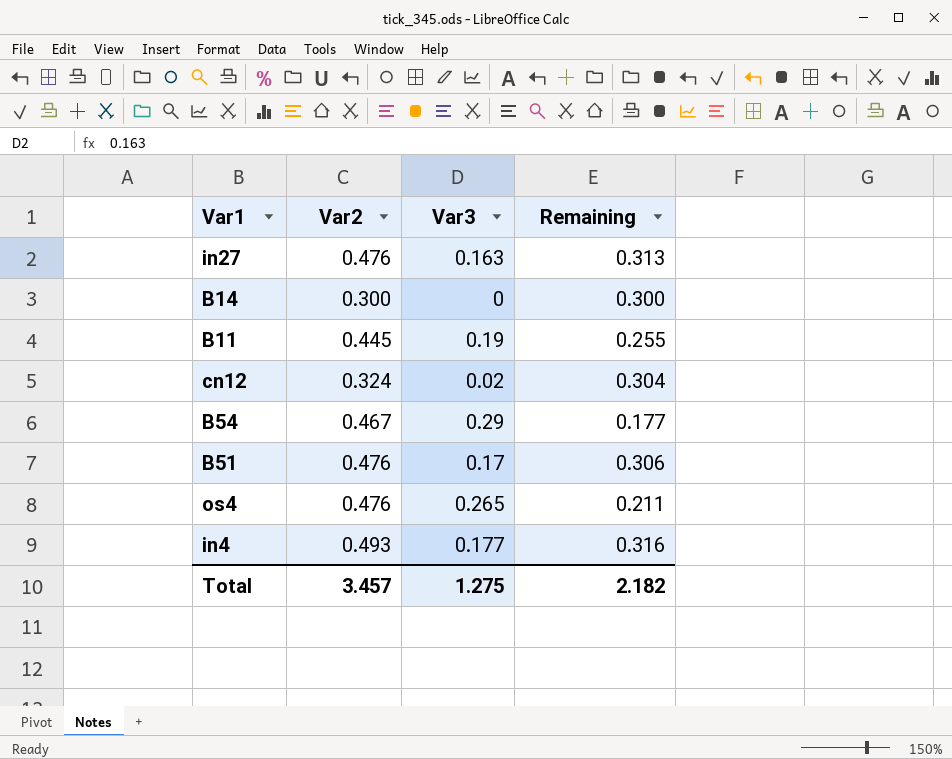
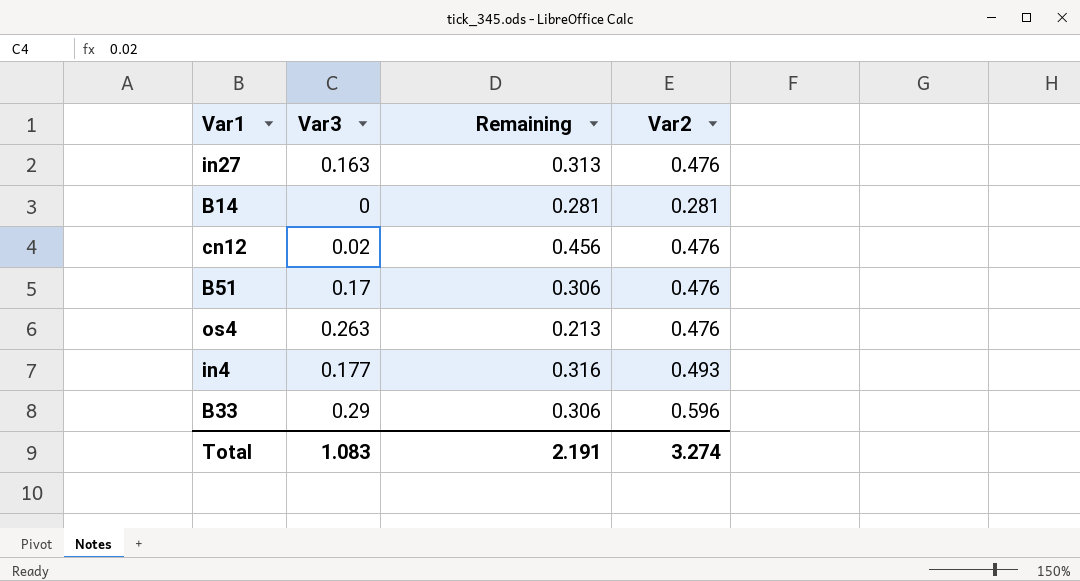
column Var2 | position: 2 -> 4
row B11: 0.445 | 0.19 | 0.255 -> none
row B54: 0.467 | 0.29 | 0.177 -> none
B14 | Remaining: 0.300 -> 0.281
B14 | Var2: 0.300 -> 0.281
cn12 | Remaining: 0.304 -> 0.456
cn12 | Var2: 0.324 -> 0.476
os4 | Var3: 0.265 -> 0.263
os4 | Remaining: 0.211 -> 0.213
row B33: none -> 0.29 | 0.306 | 0.596
Total | Var3: 1.275 -> 1.083
Total | Remaining: 2.182 -> 2.191
Total | Var2: 3.457 -> 3.274

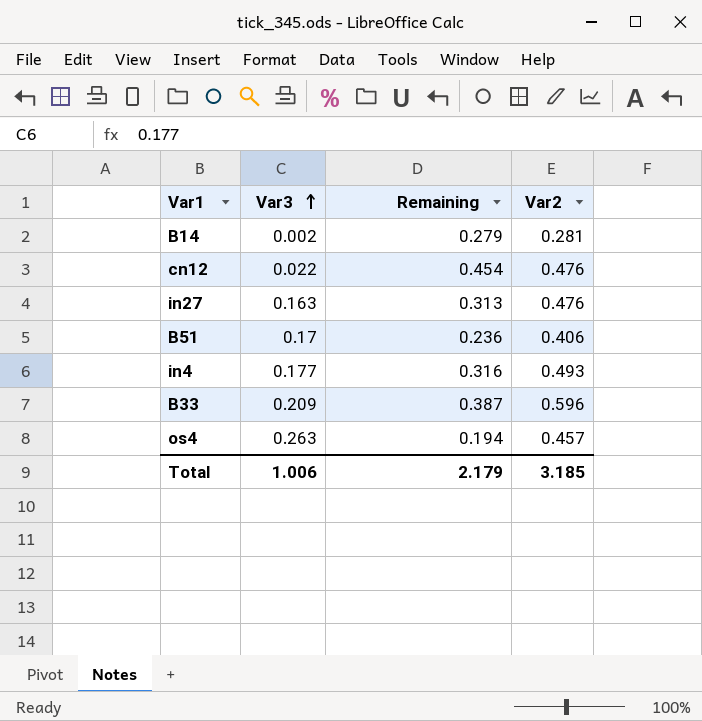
row order: none -> Var3 ascending
B14 | Var3: 0 -> 0.002
B14 | Remaining: 0.281 -> 0.279
cn12 | Var3: 0.02 -> 0.022
cn12 | Remaining: 0.456 -> 0.454
B51 | Remaining: 0.306 -> 0.236
B51 | Var2: 0.476 -> 0.406
B33 | Var3: 0.29 -> 0.209
B33 | Remaining: 0.306 -> 0.387
os4 | Remaining: 0.213 -> 0.194
os4 | Var2: 0.476 -> 0.457
Total | Var3: 1.083 -> 1.006
Total | Remaining: 2.191 -> 2.179
Total | Var2: 3.274 -> 3.185

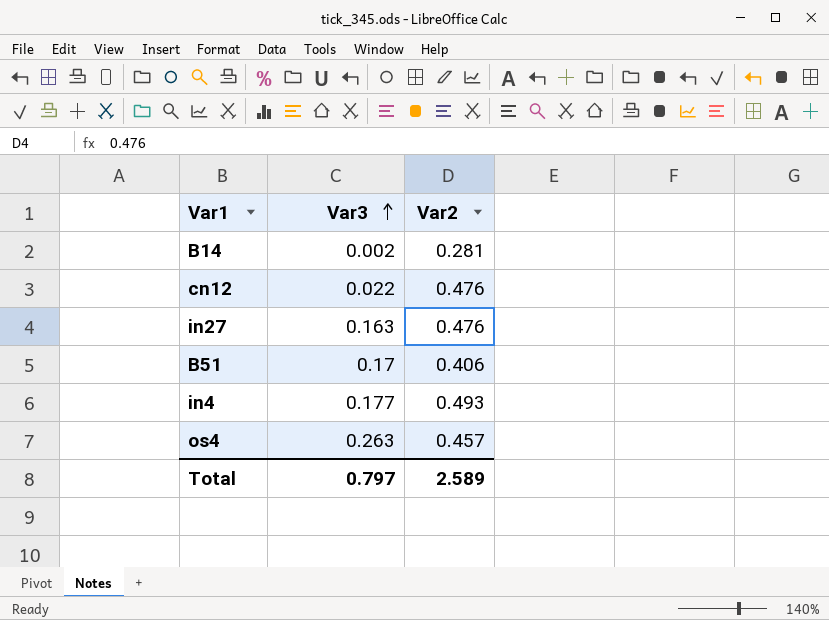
column Remaining | formula: [Var2] - [Var3] -> none
row B33: 0.209 | 0.387 | 0.596 -> none
Total | Var3: 1.006 -> 0.797
Total | Var2: 3.185 -> 2.589

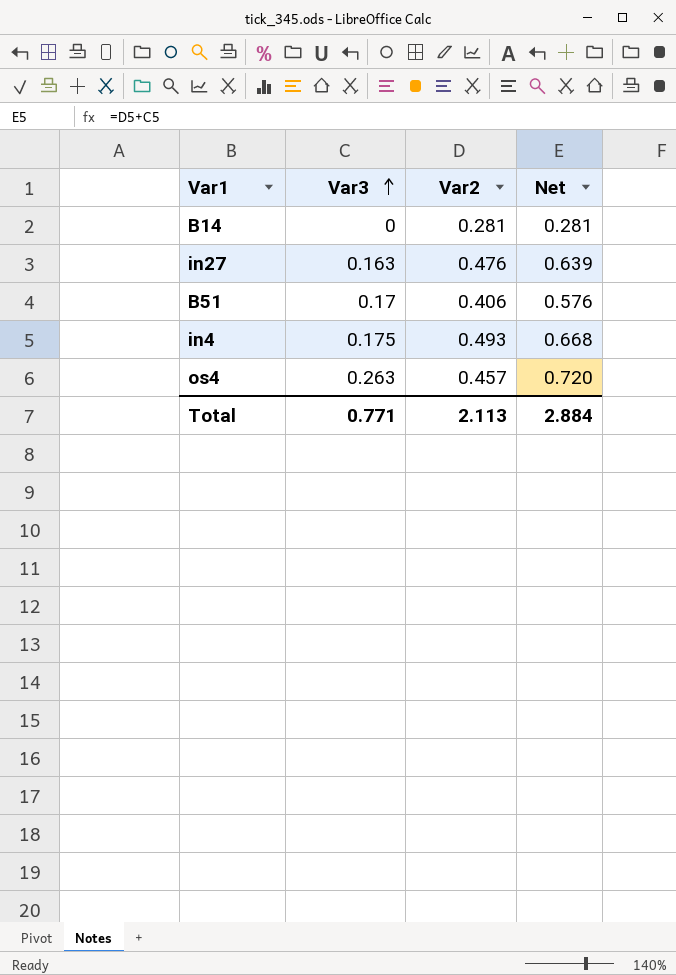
column Net | formula: none -> [Var3] + [Var2]
row cn12: 0.022 | 0.476 -> none
B14 | Var3: 0.002 -> 0
in4 | Var3: 0.177 -> 0.175
Total | Var3: 0.797 -> 0.771
Total | Var2: 2.589 -> 2.113

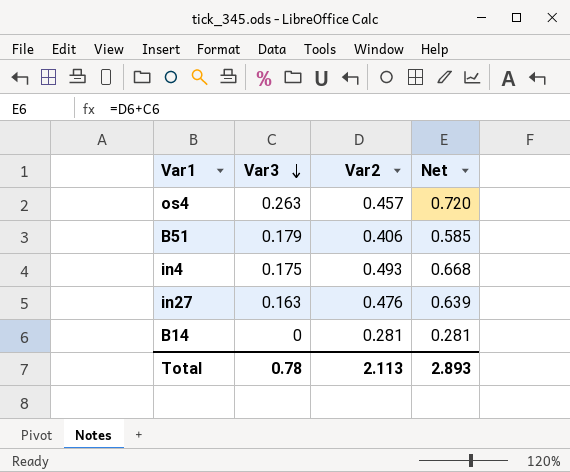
row order: Var3 ascending -> Var3 descending
B51 | Var3: 0.17 -> 0.179
B51 | Net: 0.576 -> 0.585
Total | Var3: 0.771 -> 0.78
Total | Net: 2.884 -> 2.893

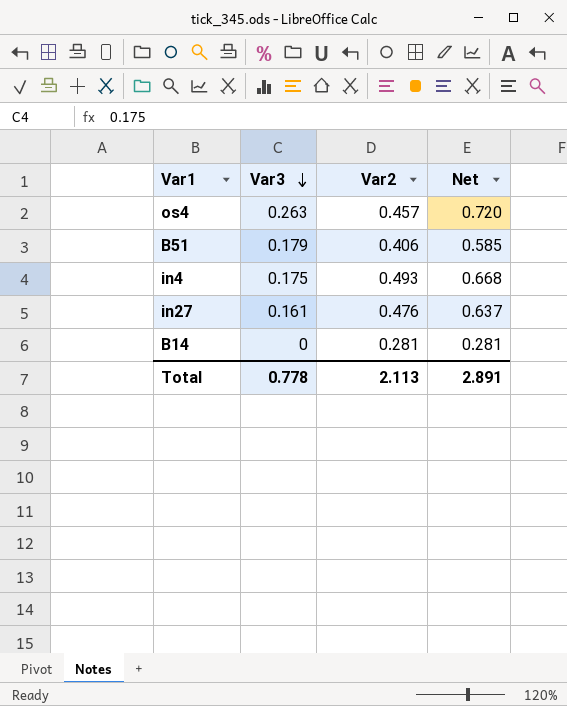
in27 | Var3: 0.163 -> 0.161
in27 | Net: 0.639 -> 0.637
Total | Var3: 0.78 -> 0.778
Total | Net: 2.893 -> 2.891

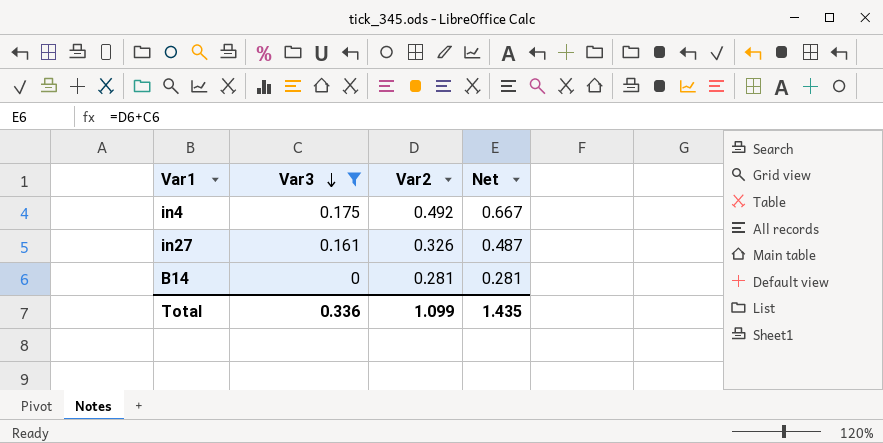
filter: none -> Var3 <= 0.175
in4 | Var2: 0.493 -> 0.492
in4 | Net: 0.668 -> 0.667
in27 | Var2: 0.476 -> 0.326
in27 | Net: 0.637 -> 0.487
Total | Var3: 0.778 -> 0.336
Total | Var2: 2.113 -> 1.099
Total | Net: 2.891 -> 1.435

